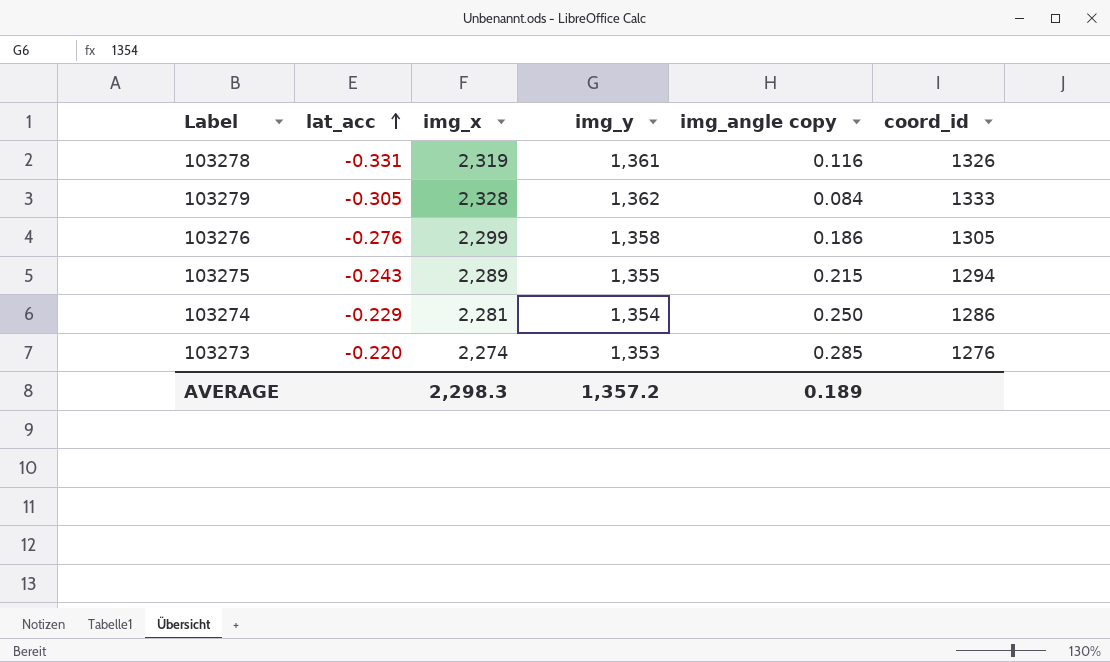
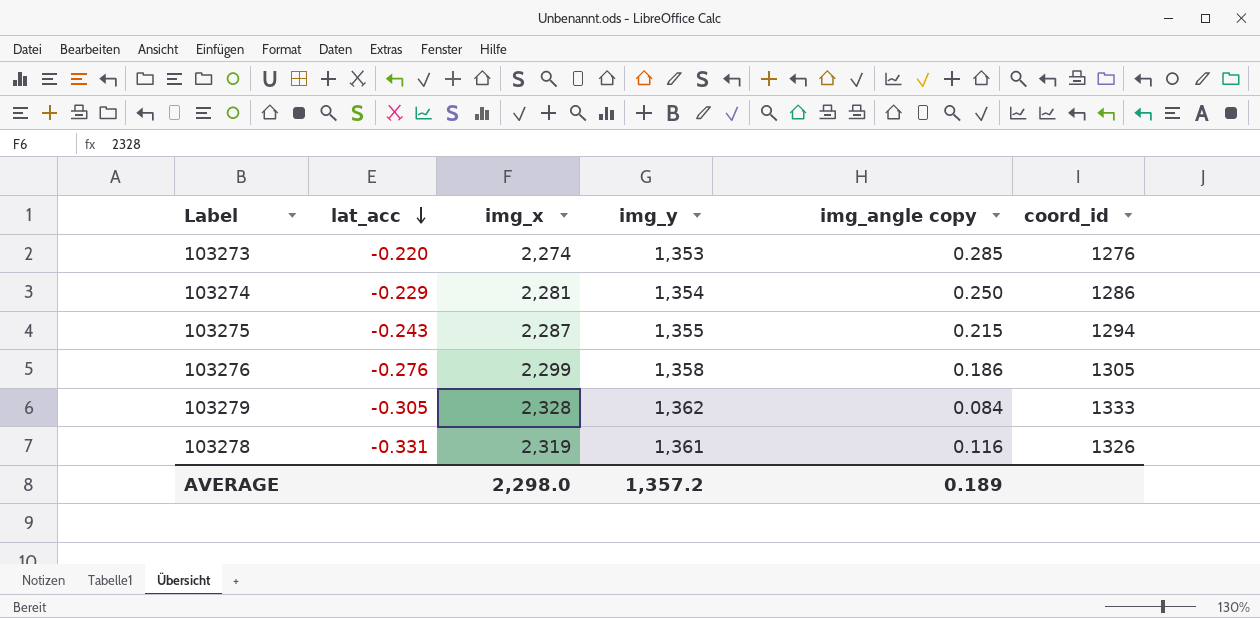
row order: lat_acc ascending -> lat_acc descending
103275 | img_x: 2,289 -> 2,287
AVERAGE | img_x: 2,298.3 -> 2,298.0

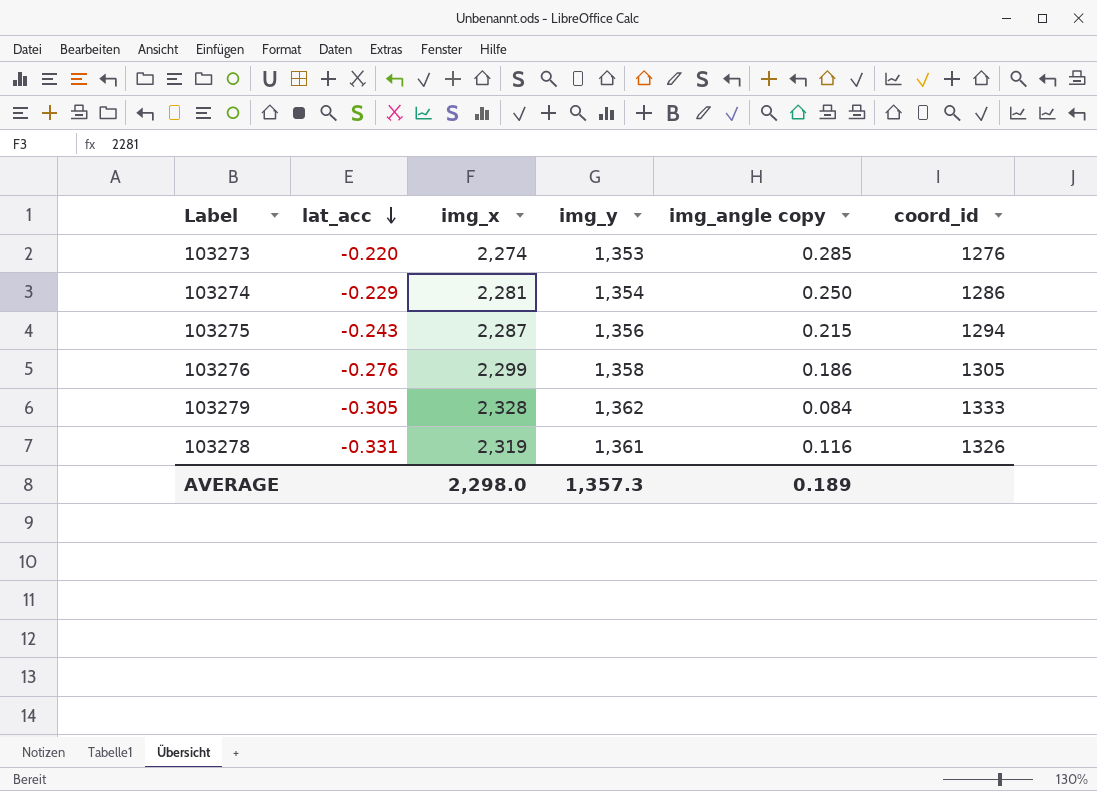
103275 | img_y: 1,355 -> 1,356
AVERAGE | img_y: 1,357.2 -> 1,357.3

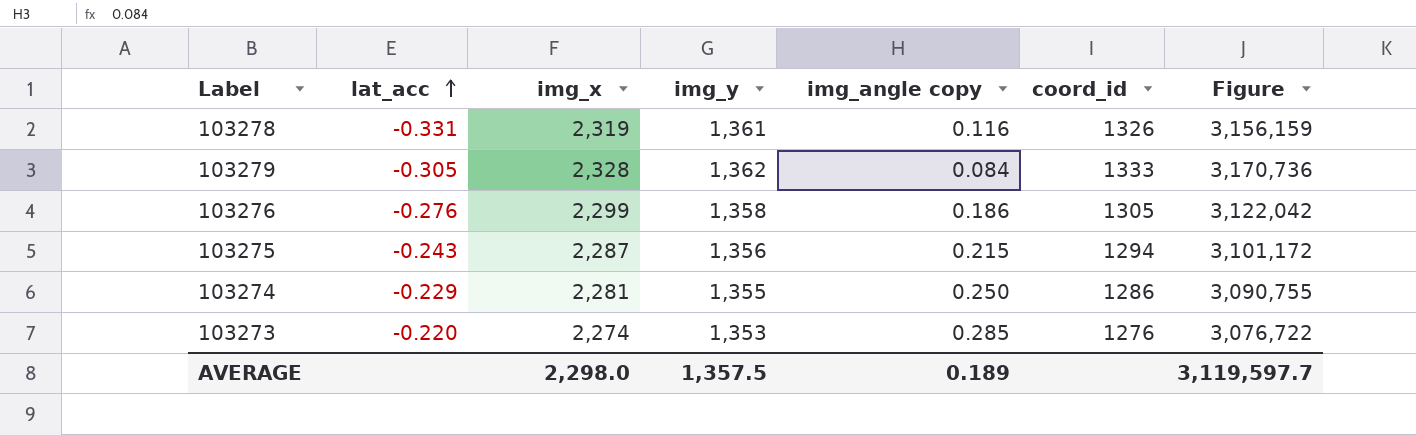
row order: lat_acc descending -> lat_acc ascending
column Figure | formula: none -> [img_x] * [img_y]
103274 | img_y: 1,354 -> 1,355
AVERAGE | img_y: 1,357.3 -> 1,357.5

